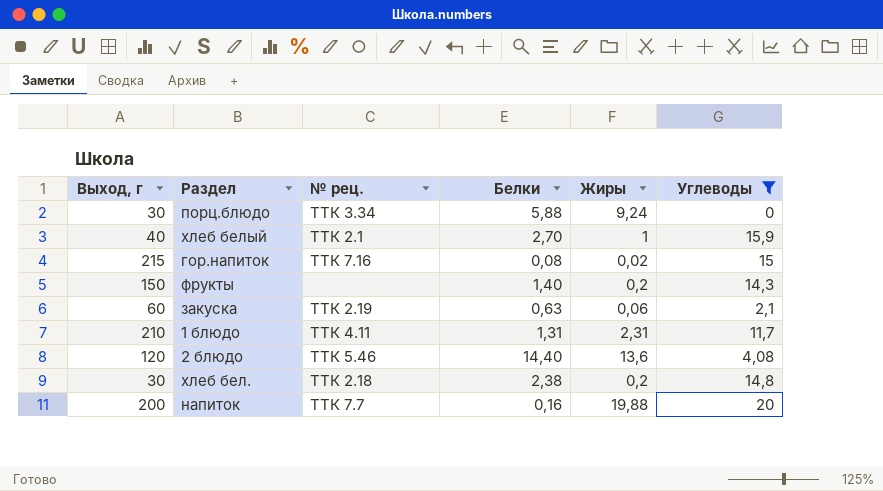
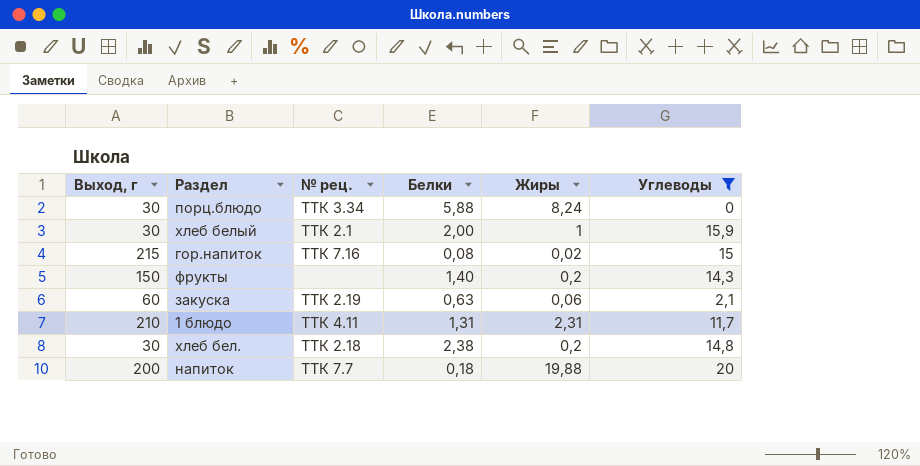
row 2 блюдо: 120 | ТТК 5.46 | 14,40 | 13,6 | 4,08 -> none
порц.блюдо | Жиры: 9,24 -> 8,24
хлеб белый | Выход, г: 40 -> 30
хлеб белый | Белки: 2,70 -> 2,00
напиток | Белки: 0,16 -> 0,18

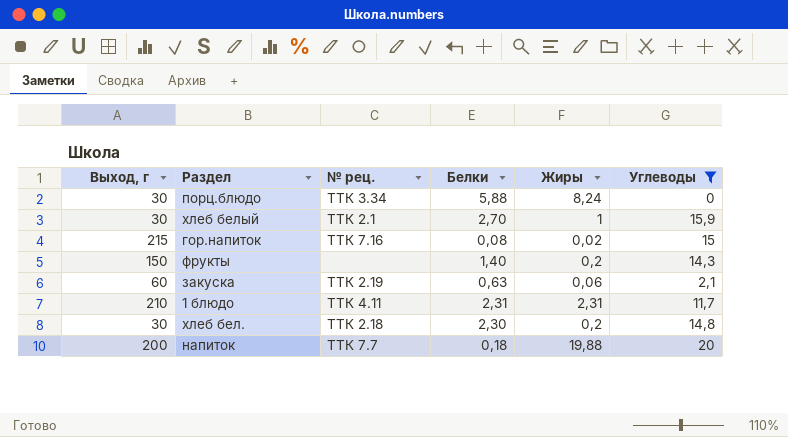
хлеб белый | Белки: 2,00 -> 2,70
1 блюдо | Белки: 1,31 -> 2,31
хлеб бел. | Белки: 2,38 -> 2,30

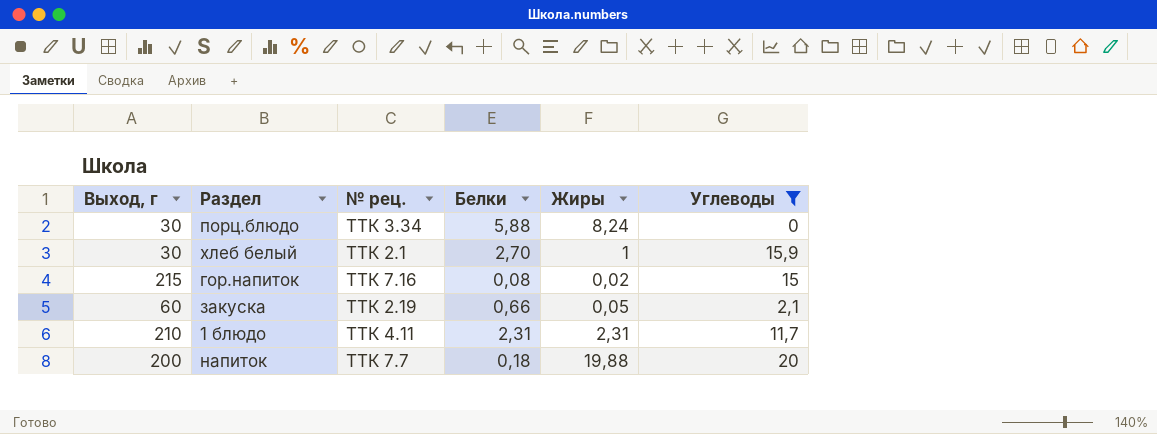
row фрукты: 150 | none | 1,40 | 0,2 | 14,3 -> none
row хлеб бел.: 30 | ТТК 2.18 | 2,30 | 0,2 | 14,8 -> none
закуска | Белки: 0,63 -> 0,66
закуска | Жиры: 0,06 -> 0,05

